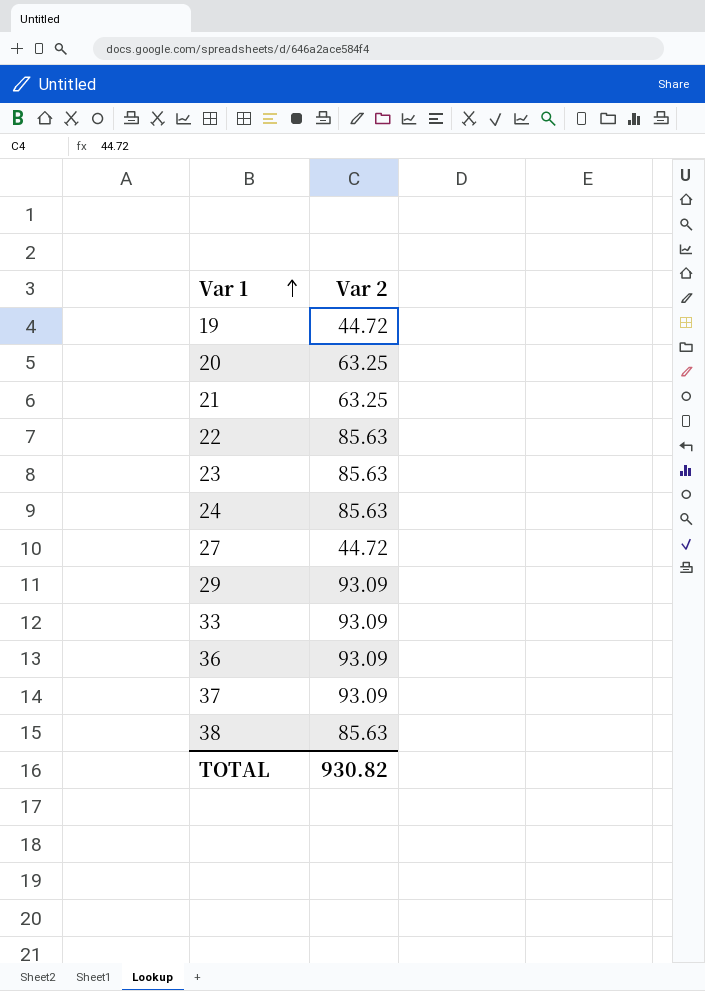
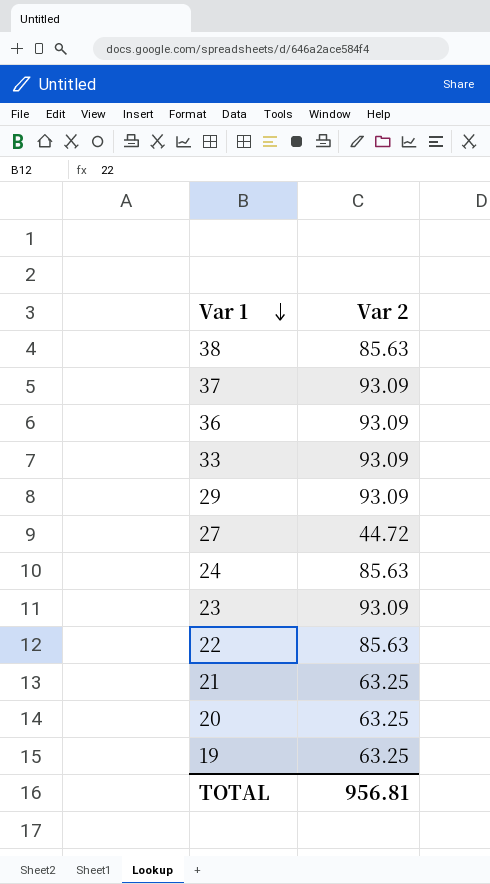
row order: Var 1 ascending -> Var 1 descending
23 | Var 2: 85.63 -> 93.09
19 | Var 2: 44.72 -> 63.25
TOTAL | Var 2: 930.82 -> 956.81

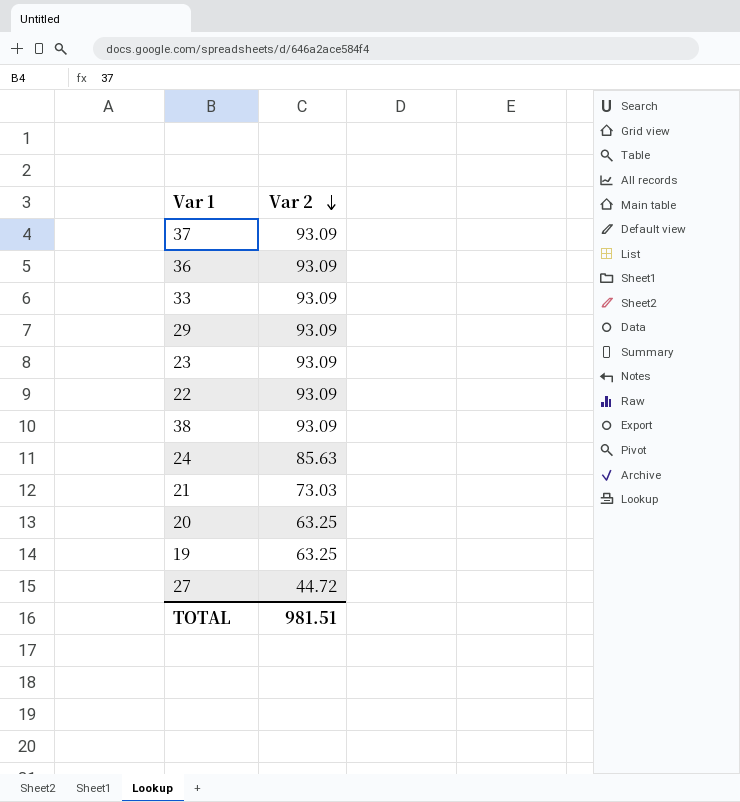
row order: Var 1 descending -> Var 2 descending
22 | Var 2: 85.63 -> 93.09
38 | Var 2: 85.63 -> 93.09
21 | Var 2: 63.25 -> 73.03
TOTAL | Var 2: 956.81 -> 981.51

